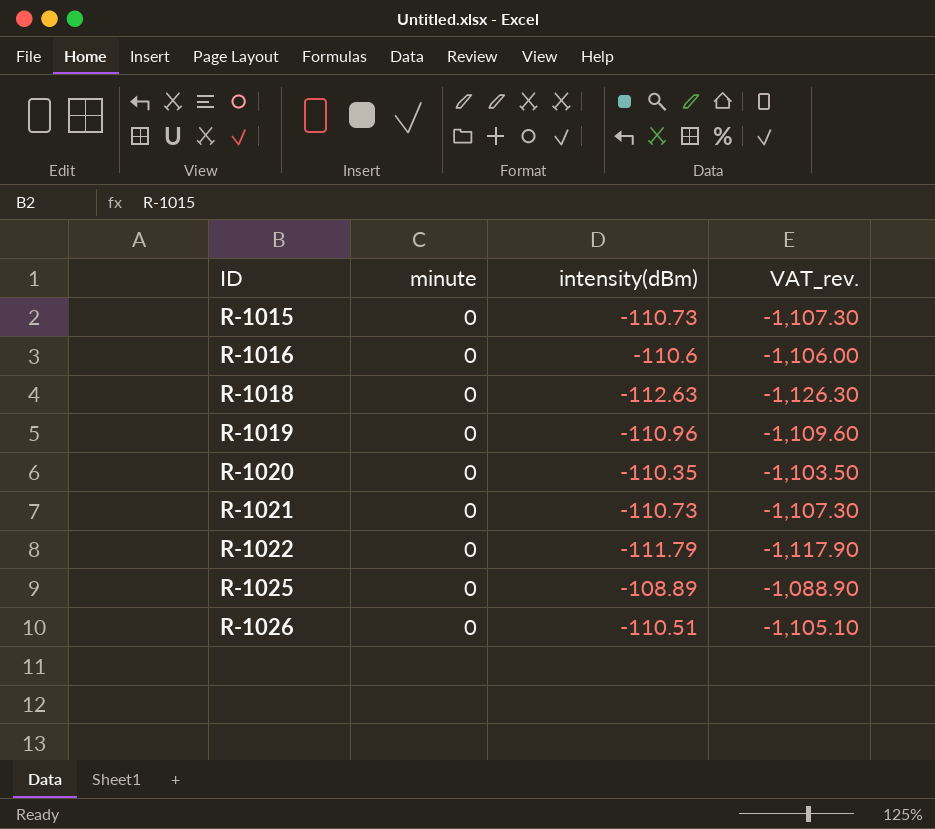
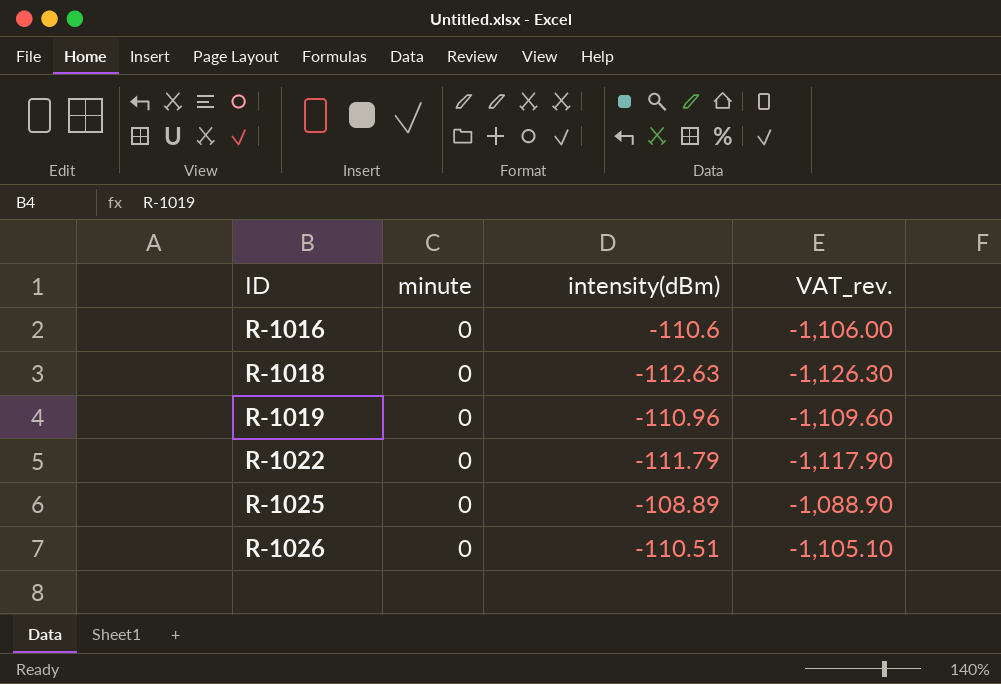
row R-1015: 0 | -110.73 | -1,107.30 -> none
row R-1020: 0 | -110.35 | -1,103.50 -> none
row R-1021: 0 | -110.73 | -1,107.30 -> none

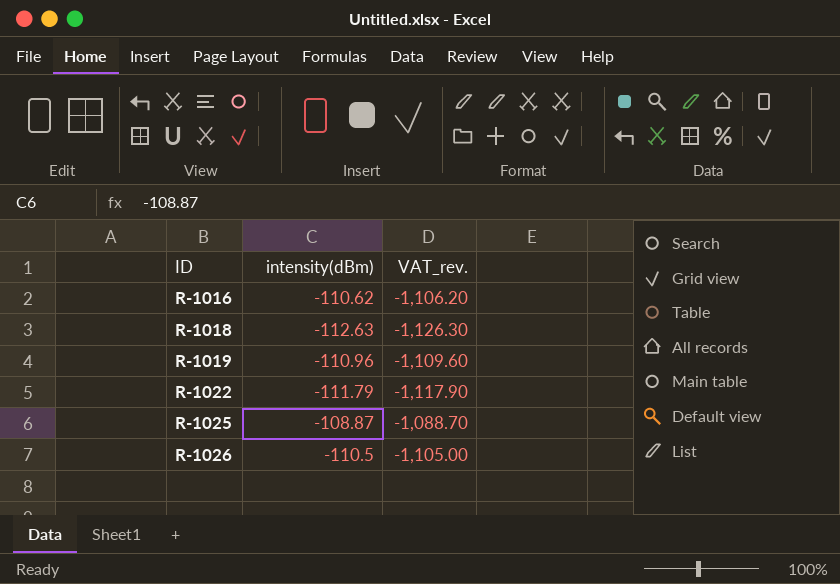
column minute | position: 2 -> none
R-1016 | intensity(dBm): -110.6 -> -110.62
R-1016 | VAT_rev.: -1,106.00 -> -1,106.20
R-1025 | intensity(dBm): -108.89 -> -108.87
R-1025 | VAT_rev.: -1,088.90 -> -1,088.70
R-1026 | intensity(dBm): -110.51 -> -110.5
R-1026 | VAT_rev.: -1,105.10 -> -1,105.00

